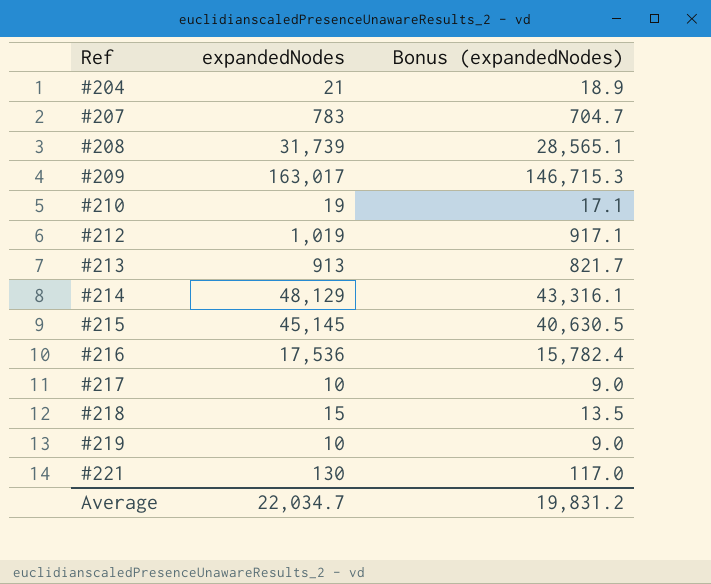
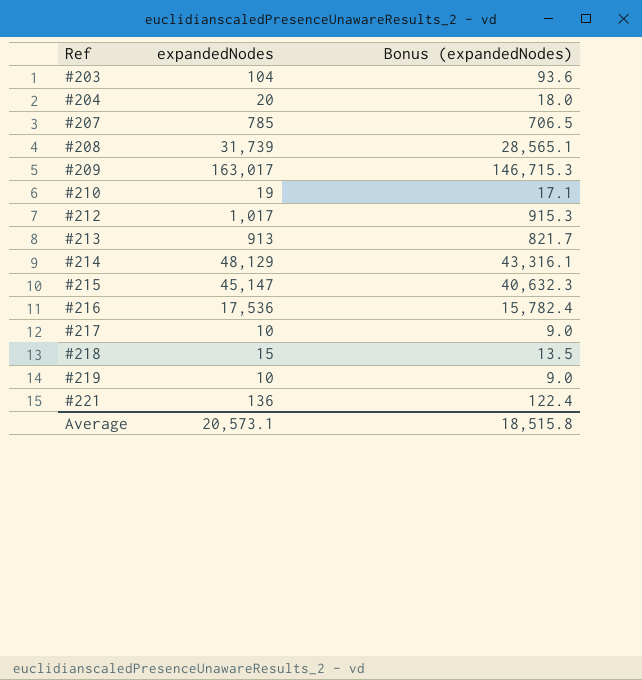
row #203: none -> 104 | 93.6
#204 | expandedNodes: 21 -> 20
#204 | Bonus (expandedNodes): 18.9 -> 18.0
#207 | expandedNodes: 783 -> 785
#207 | Bonus (expandedNodes): 704.7 -> 706.5
#212 | expandedNodes: 1,019 -> 1,017
#212 | Bonus (expandedNodes): 917.1 -> 915.3
#215 | expandedNodes: 45,145 -> 45,147
#215 | Bonus (expandedNodes): 40,630.5 -> 40,632.3
#221 | expandedNodes: 130 -> 136
#221 | Bonus (expandedNodes): 117.0 -> 122.4
Average | expandedNodes: 22,034.7 -> 20,573.1
Average | Bonus (expandedNodes): 19,831.2 -> 18,515.8

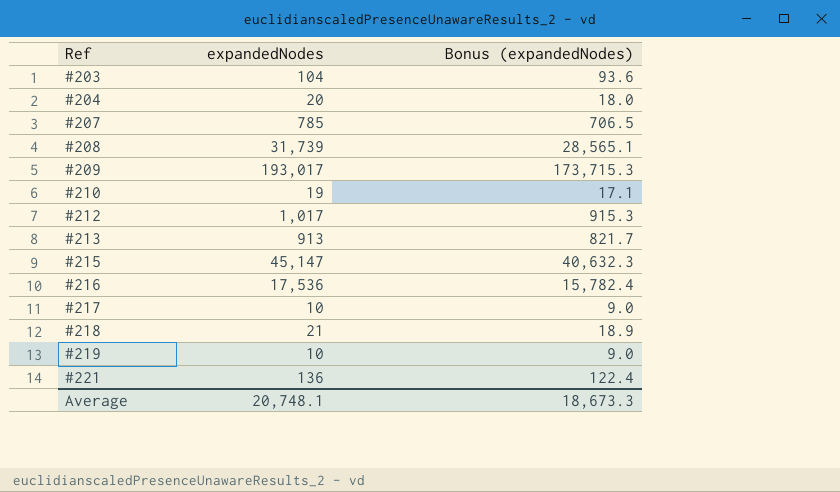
row #214: 48,129 | 43,316.1 -> none
#209 | expandedNodes: 163,017 -> 193,017
#209 | Bonus (expandedNodes): 146,715.3 -> 173,715.3
#218 | expandedNodes: 15 -> 21
#218 | Bonus (expandedNodes): 13.5 -> 18.9
Average | expandedNodes: 20,573.1 -> 20,748.1
Average | Bonus (expandedNodes): 18,515.8 -> 18,673.3

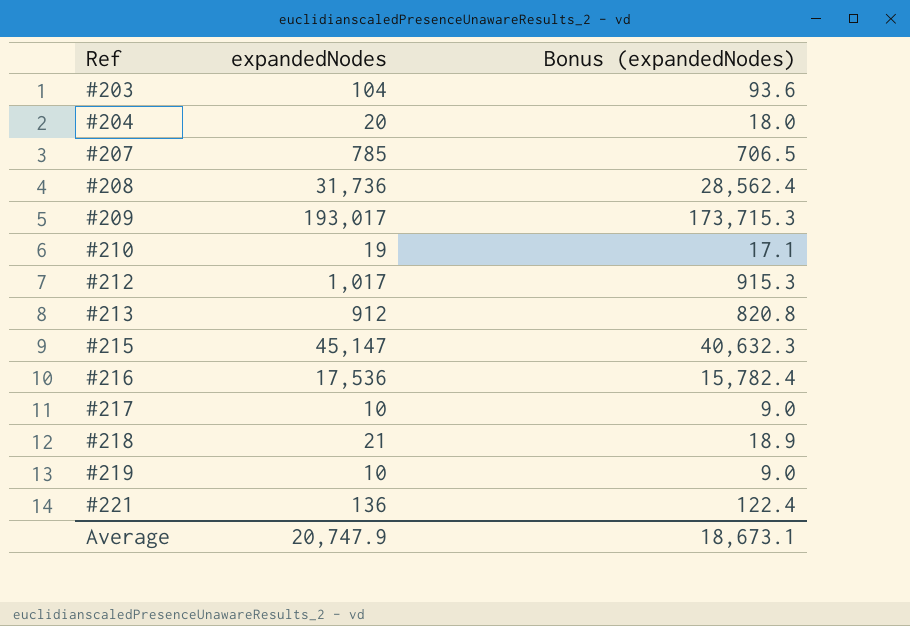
#208 | expandedNodes: 31,739 -> 31,736
#208 | Bonus (expandedNodes): 28,565.1 -> 28,562.4
#213 | expandedNodes: 913 -> 912
#213 | Bonus (expandedNodes): 821.7 -> 820.8
Average | expandedNodes: 20,748.1 -> 20,747.9
Average | Bonus (expandedNodes): 18,673.3 -> 18,673.1

